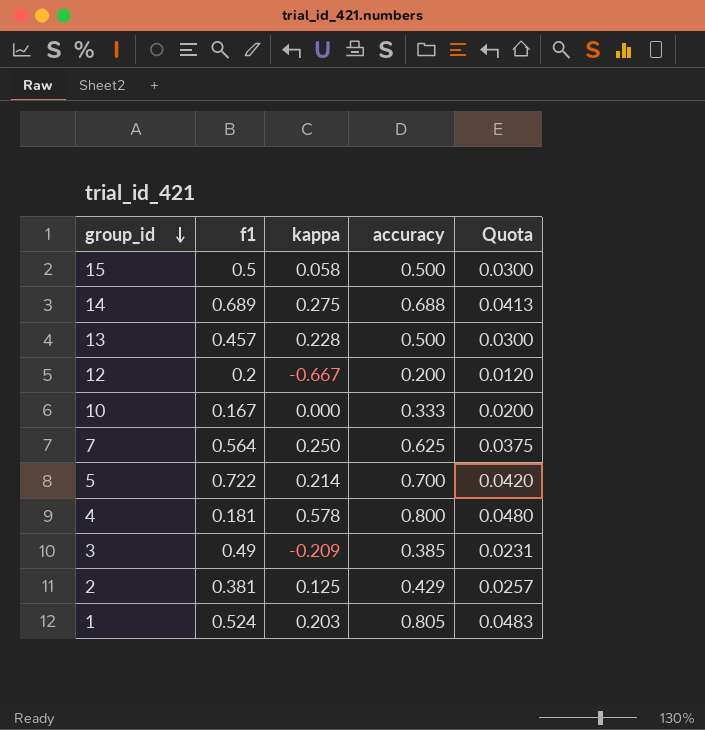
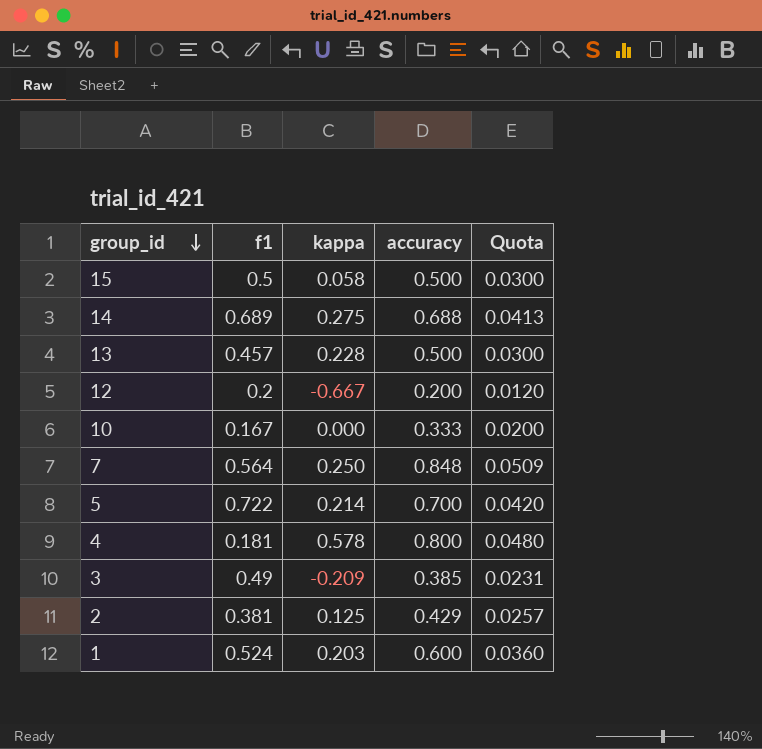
7 | accuracy: 0.625 -> 0.848
7 | Quota: 0.0375 -> 0.0509
1 | accuracy: 0.805 -> 0.600
1 | Quota: 0.0483 -> 0.0360

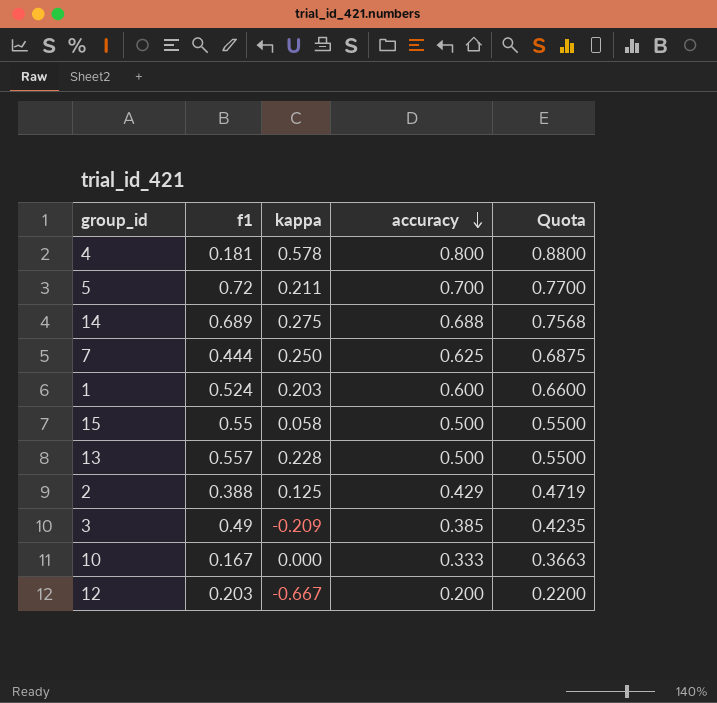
row order: group_id descending -> accuracy descending
column Quota | formula: [accuracy] * 0.06 -> [accuracy] * 1.1
5 | f1: 0.722 -> 0.72
5 | kappa: 0.214 -> 0.211
7 | f1: 0.564 -> 0.444
7 | accuracy: 0.848 -> 0.625
15 | f1: 0.5 -> 0.55
13 | f1: 0.457 -> 0.557
2 | f1: 0.381 -> 0.388
12 | f1: 0.2 -> 0.203

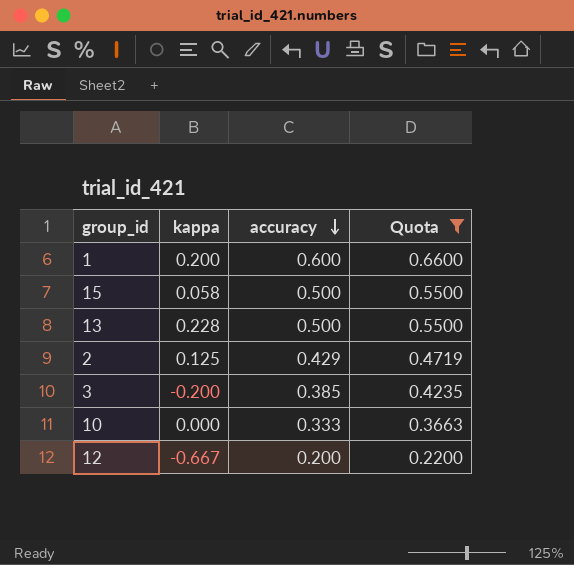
filter: none -> Quota <= 0.6600
column f1 | position: 2 -> none
1 | kappa: 0.203 -> 0.200
3 | kappa: -0.209 -> -0.200

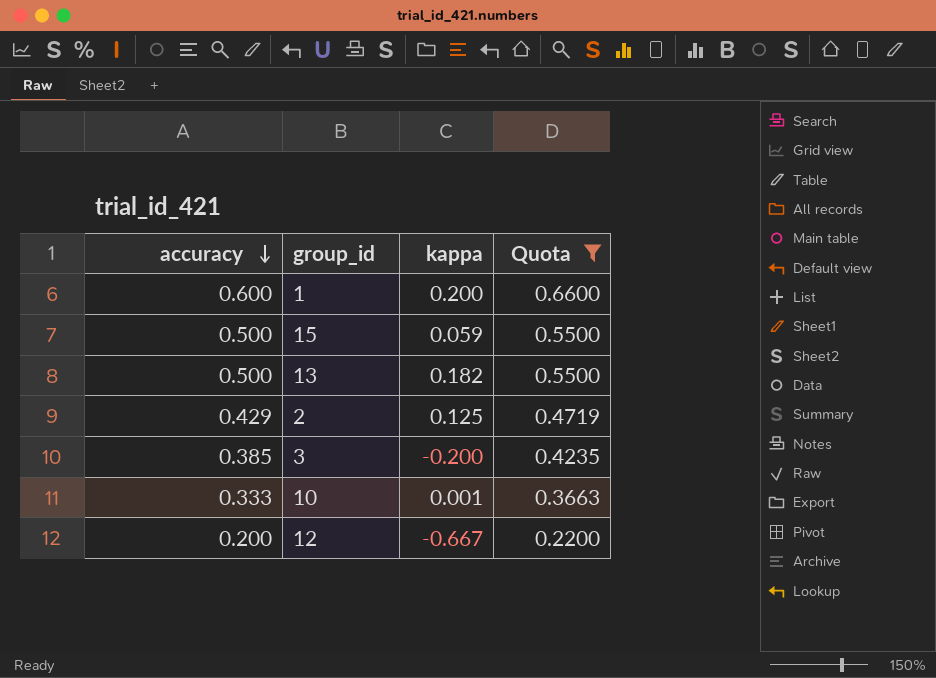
column accuracy | position: 3 -> 1
15 | kappa: 0.058 -> 0.059
13 | kappa: 0.228 -> 0.182
10 | kappa: 0.000 -> 0.001

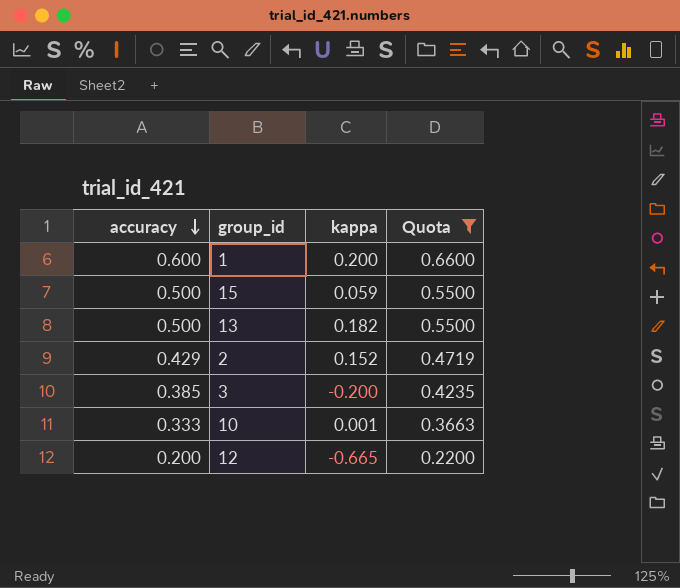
2 | kappa: 0.125 -> 0.152
12 | kappa: -0.667 -> -0.665

